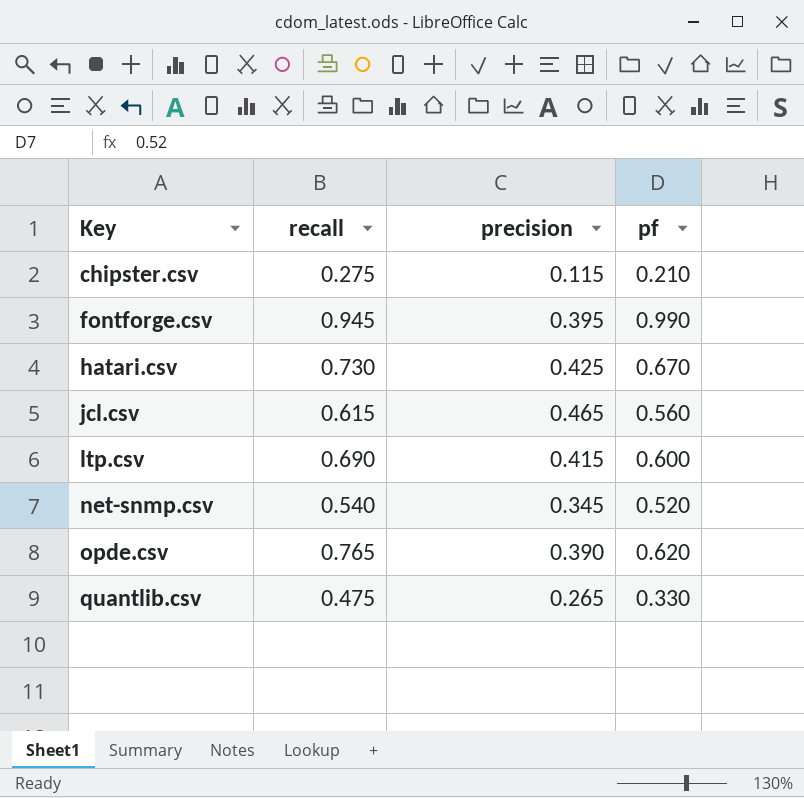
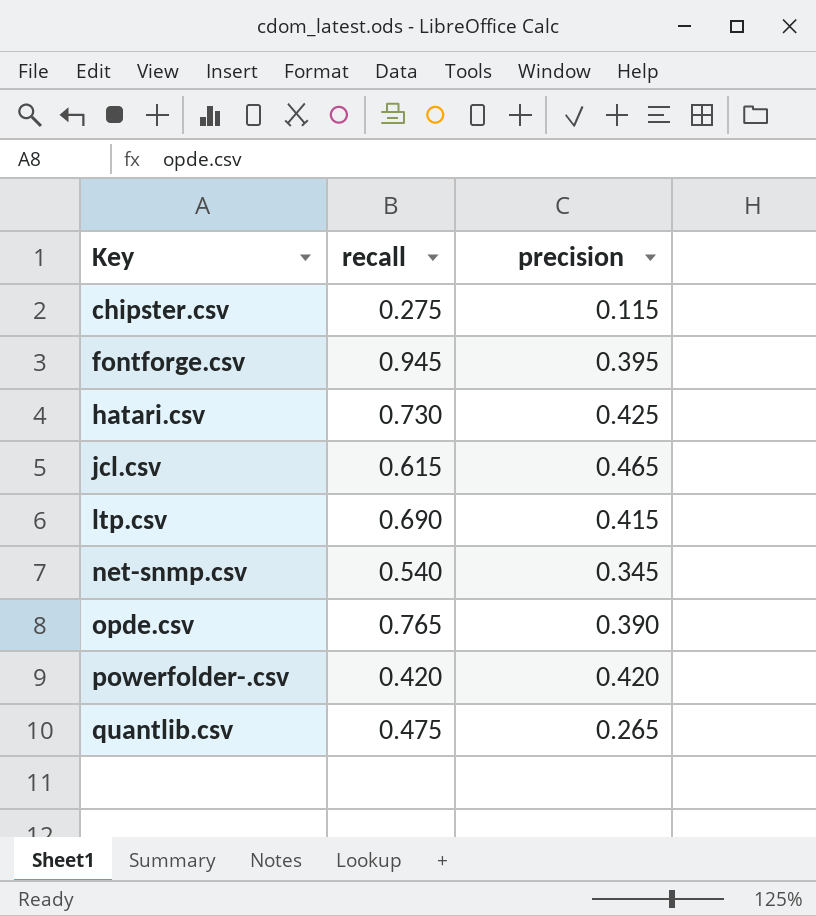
column pf | position: 4 -> none
row powerfolder-.csv: none -> 0.420 | 0.420

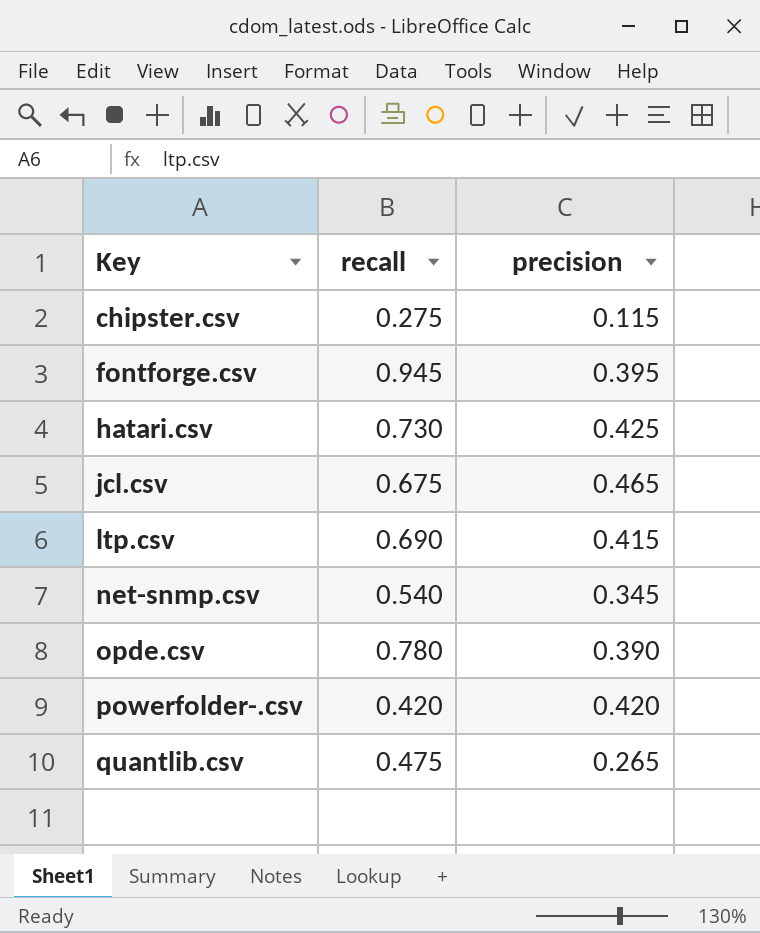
jcl.csv | recall: 0.615 -> 0.675
opde.csv | recall: 0.765 -> 0.780

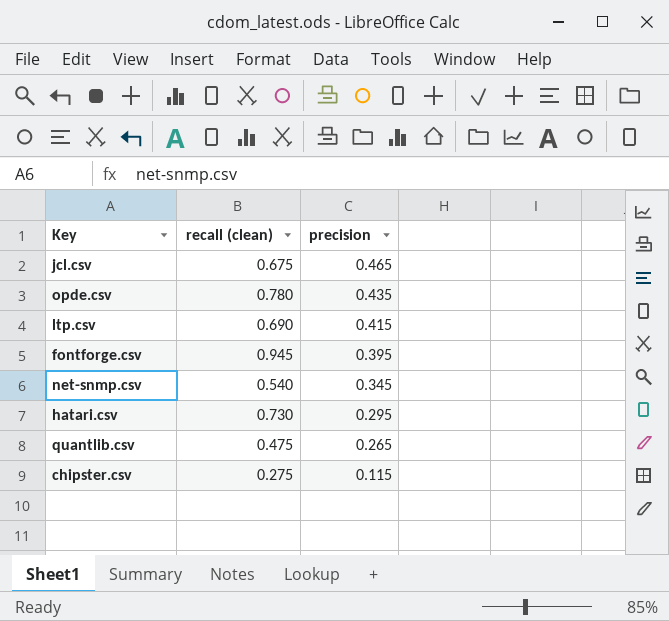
row order: Key ascending -> precision descending
column name: recall -> recall (clean)
row powerfolder-.csv: 0.420 | 0.420 -> none
opde.csv | precision: 0.390 -> 0.435
hatari.csv | precision: 0.425 -> 0.295

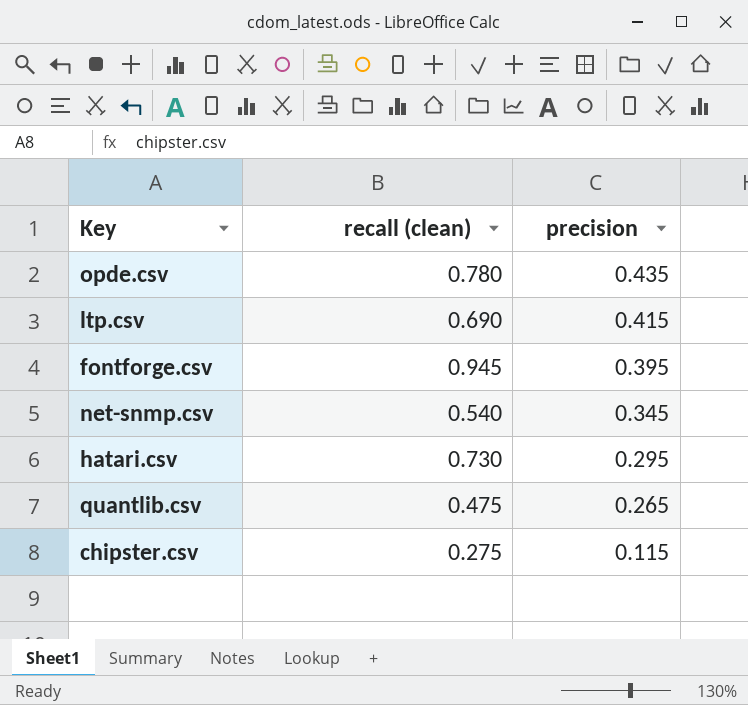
row jcl.csv: 0.675 | 0.465 -> none

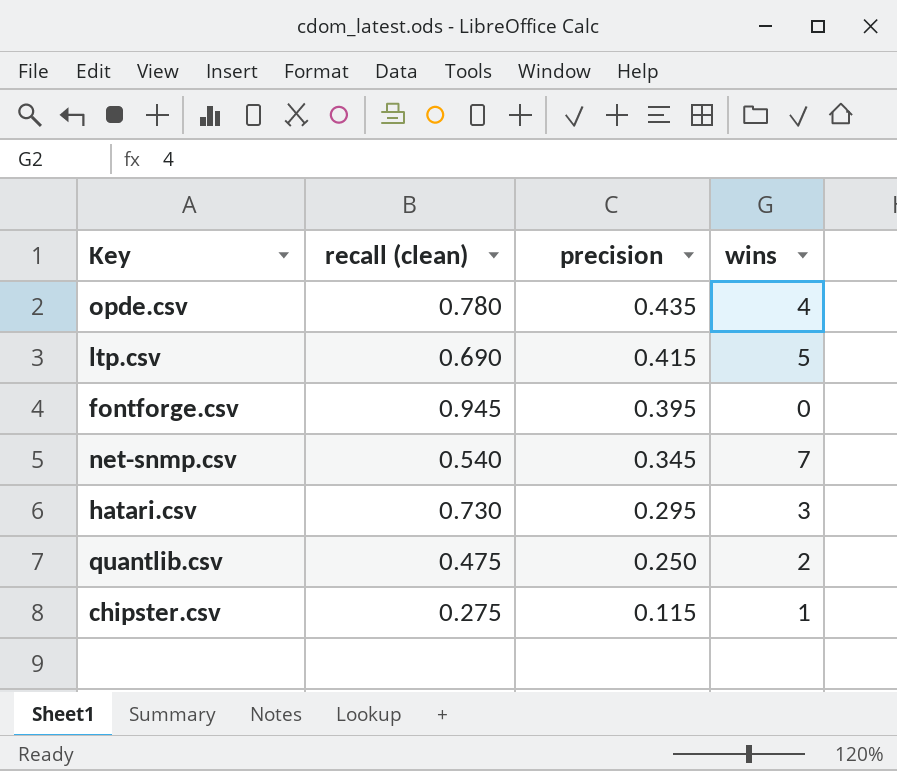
column wins | position: none -> 4
quantlib.csv | precision: 0.265 -> 0.250

